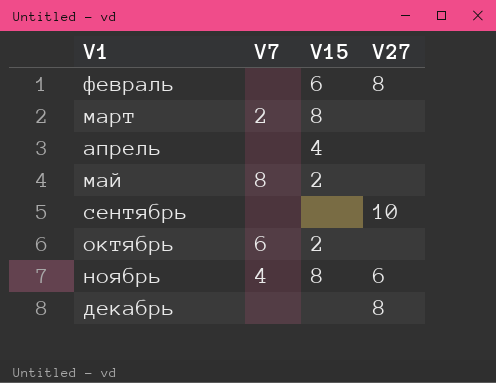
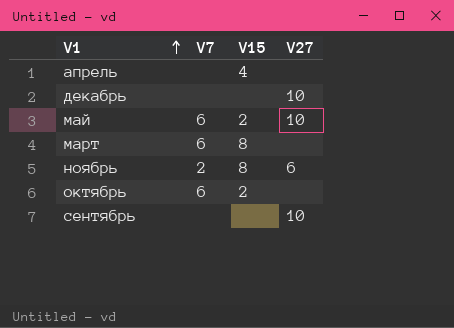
row order: none -> V1 ascending
row февраль: none | 6 | 8 -> none
декабрь | V27: 8 -> 10
май | V7: 8 -> 6
май | V27: none -> 10
март | V7: 2 -> 6
ноябрь | V7: 4 -> 2

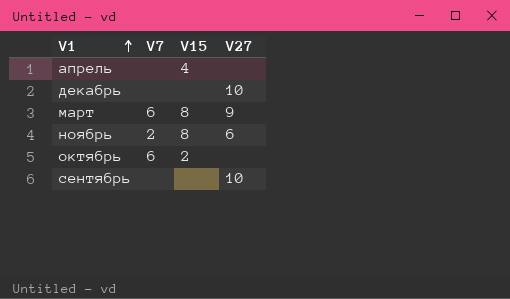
row май: 6 | 2 | 10 -> none
март | V27: none -> 9

